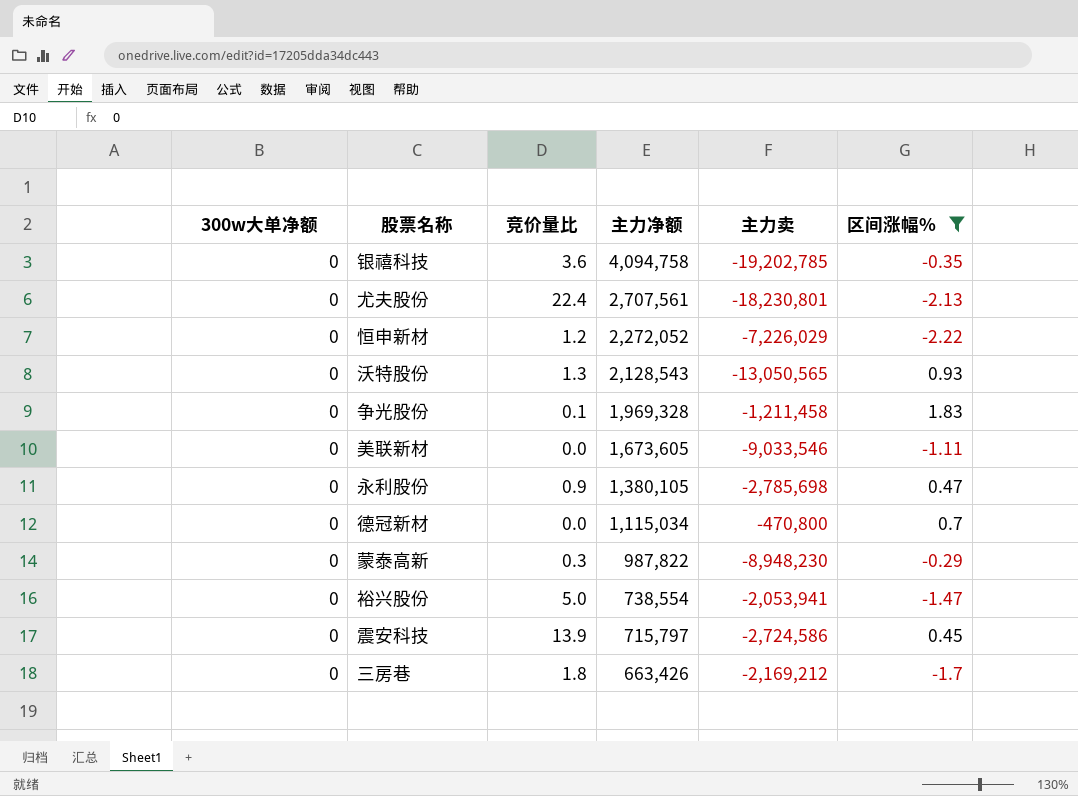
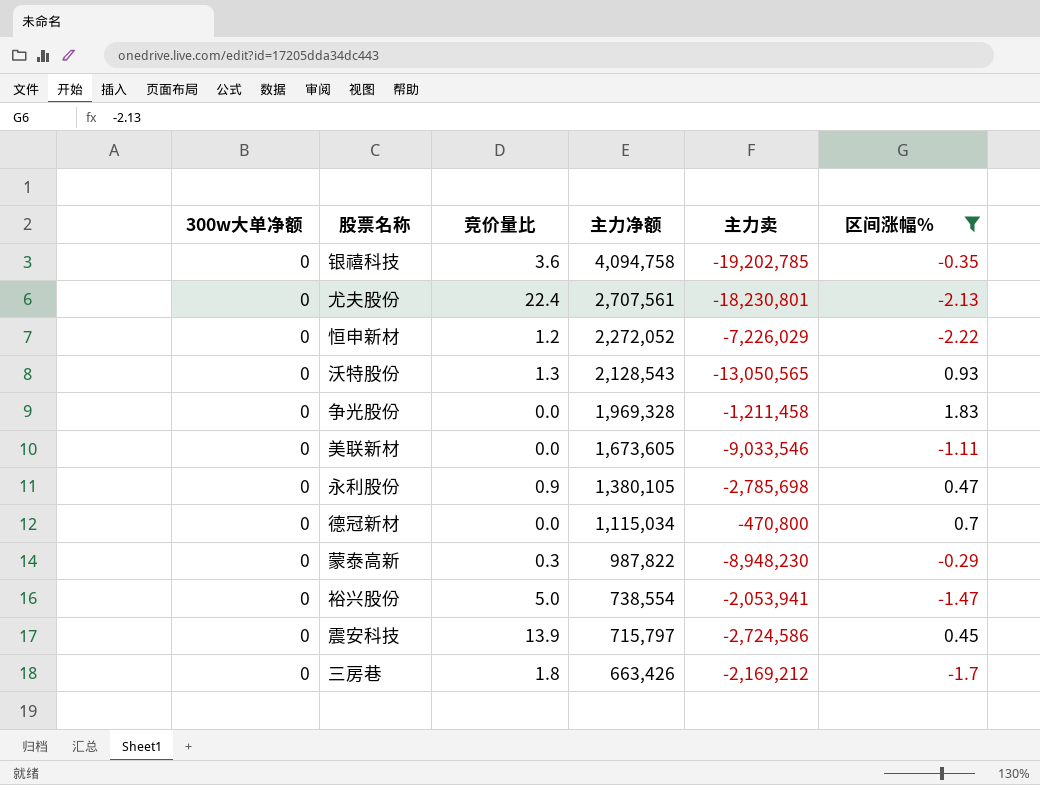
争光股份 | 竞价量比: 0.1 -> 0.0

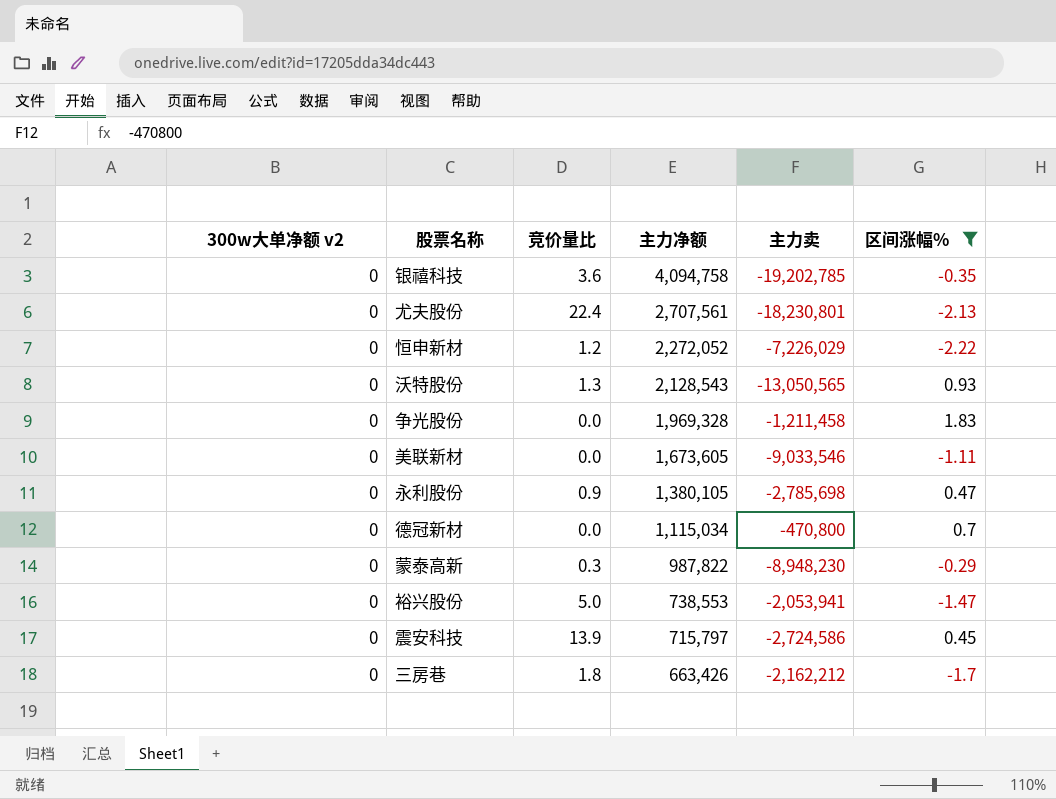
column name: 300w大单净额 -> 300w大单净额 v2
裕兴股份 | 主力净额: 738,554 -> 738,553
三房巷 | 主力卖: -2,169,212 -> -2,162,212

